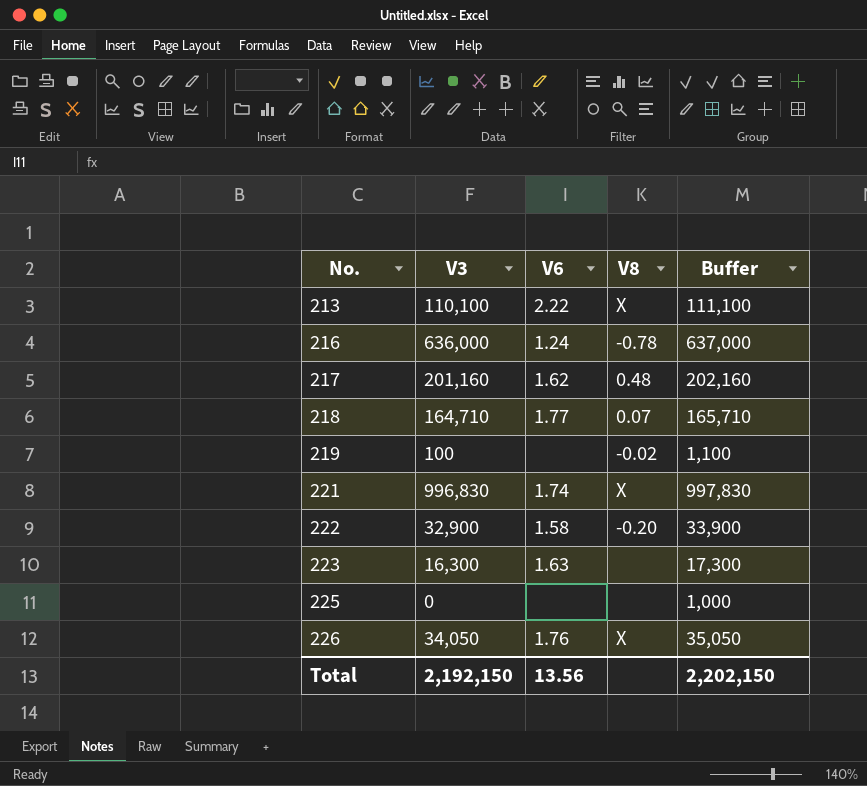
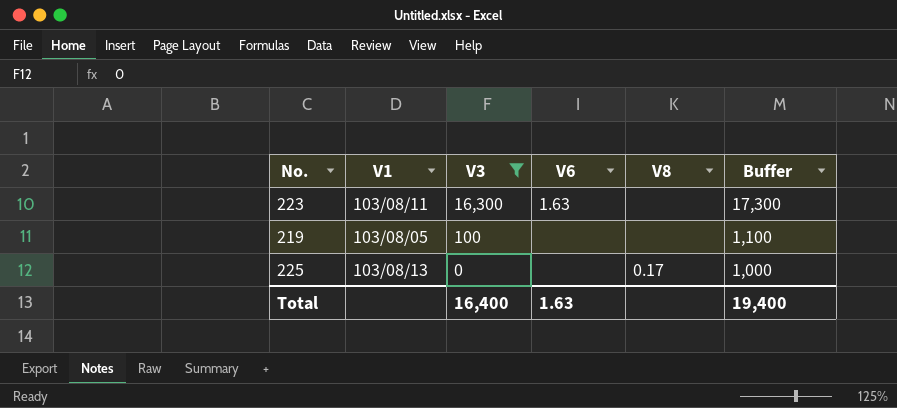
filter: none -> V3 <= 16,300
row order: No. ascending -> V3 descending
column V1 | position: none -> 2
219 | V8: -0.02 -> none
225 | V8: none -> 0.17
Total | V3: 2,192,150 -> 16,400
Total | V6: 13.56 -> 1.63
Total | Buffer: 2,202,150 -> 19,400

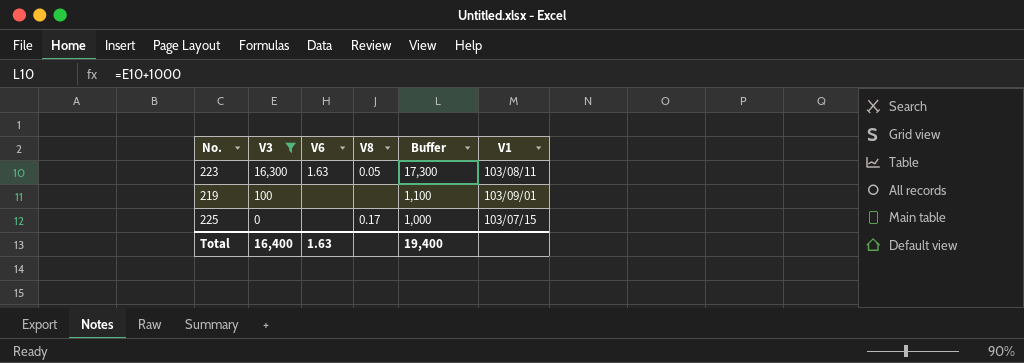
column V1 | position: 2 -> 6
223 | V8: none -> 0.05
219 | V1: 103/08/05 -> 103/09/01
225 | V1: 103/08/13 -> 103/07/15

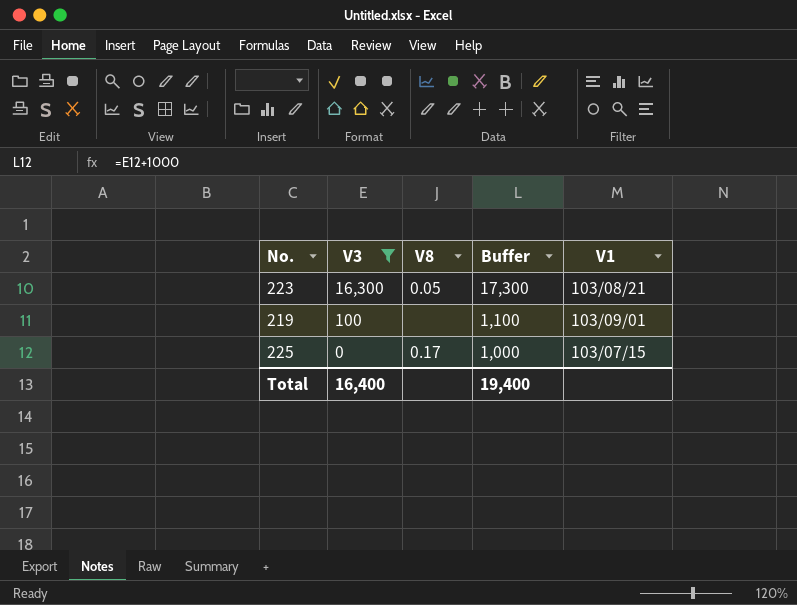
column V6 | position: 3 -> none
223 | V1: 103/08/11 -> 103/08/21

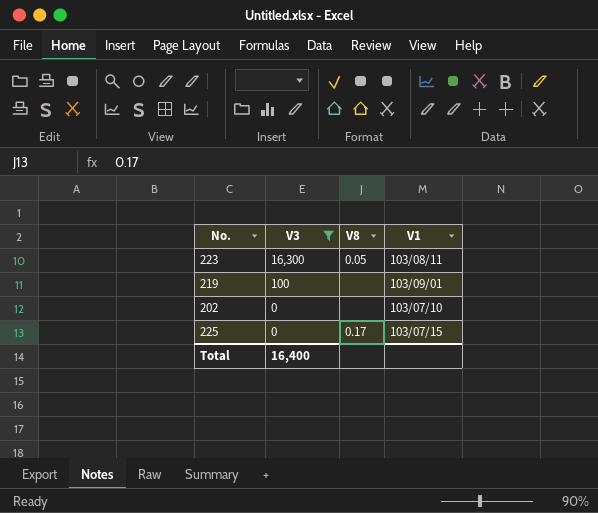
column Buffer | formula: [V3] + 1000 -> none
223 | V1: 103/08/21 -> 103/08/11
row 202: none -> 0 | none | 103/07/10

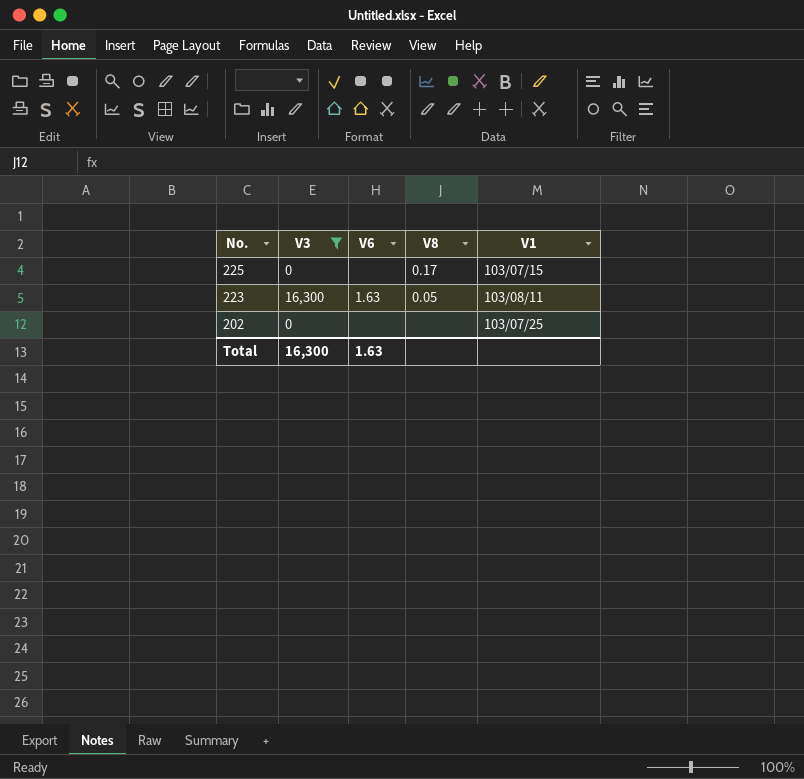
row order: V3 descending -> No. descending
column V6 | position: none -> 3
row 219: 100 | none | 103/09/01 -> none
202 | V1: 103/07/10 -> 103/07/25
Total | V3: 16,400 -> 16,300

